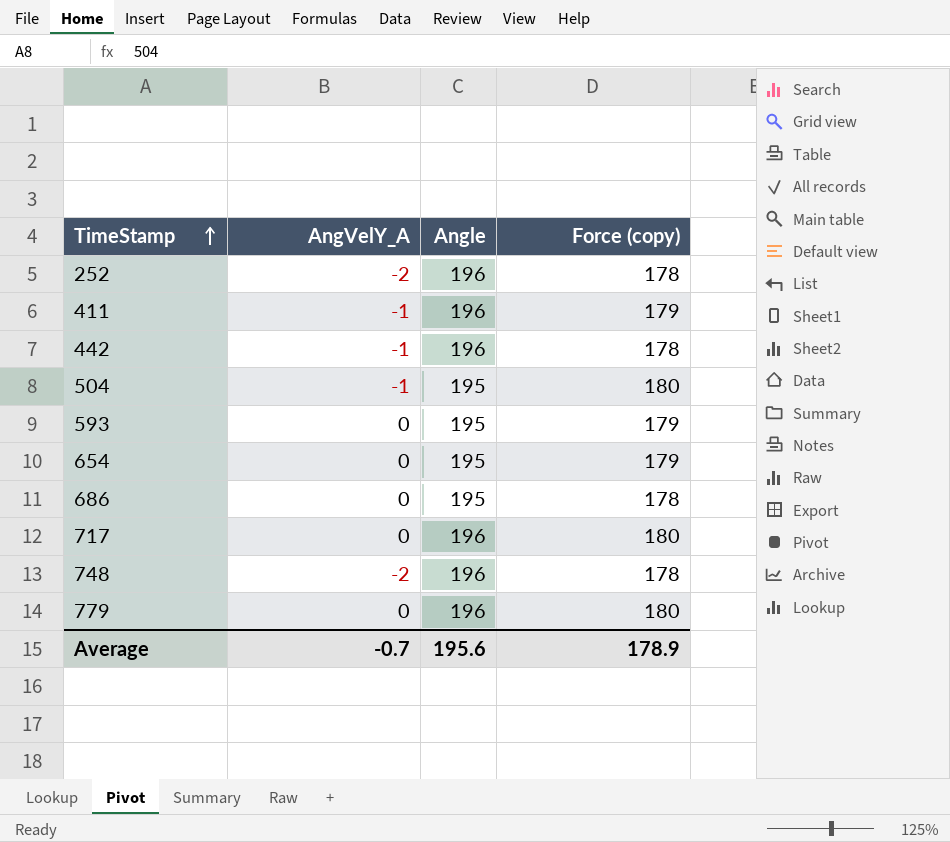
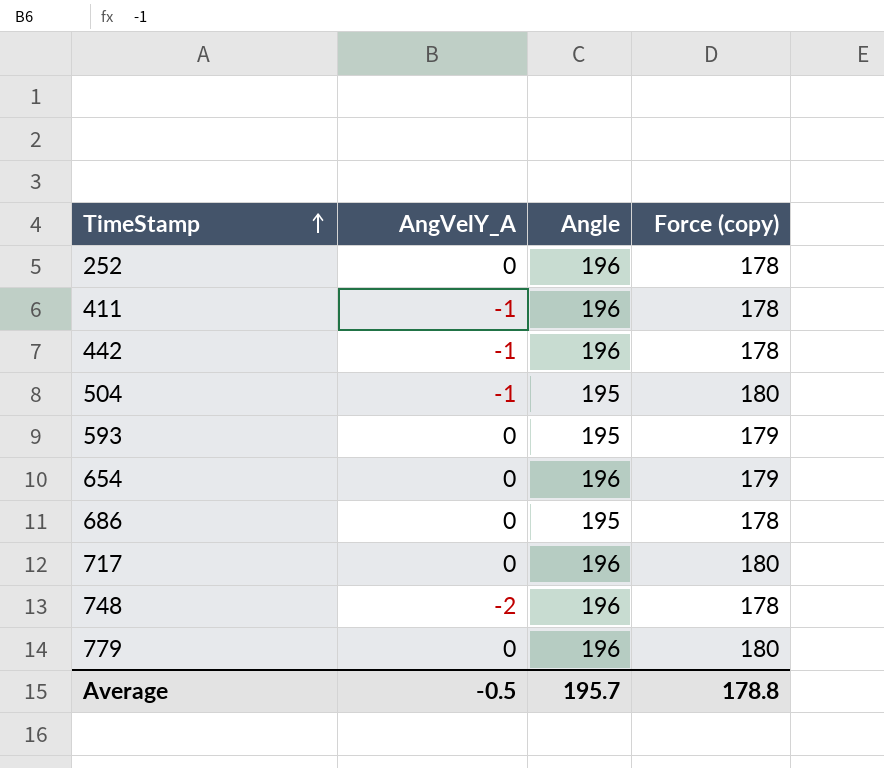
252 | AngVelY_A: -2 -> 0
411 | Force (copy): 179 -> 178
654 | Angle: 195 -> 196
Average | AngVelY_A: -0.7 -> -0.5
Average | Angle: 195.6 -> 195.7
Average | Force (copy): 178.9 -> 178.8

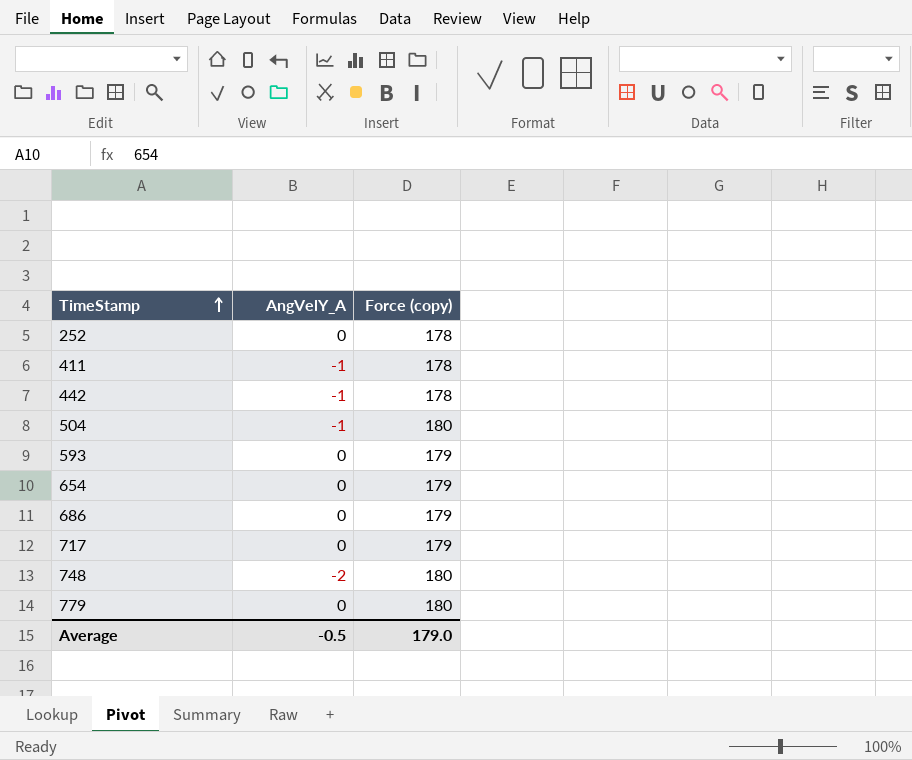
column Angle | position: 3 -> none
686 | Force (copy): 178 -> 179
717 | Force (copy): 180 -> 179
748 | Force (copy): 178 -> 180
Average | Force (copy): 178.8 -> 179.0

